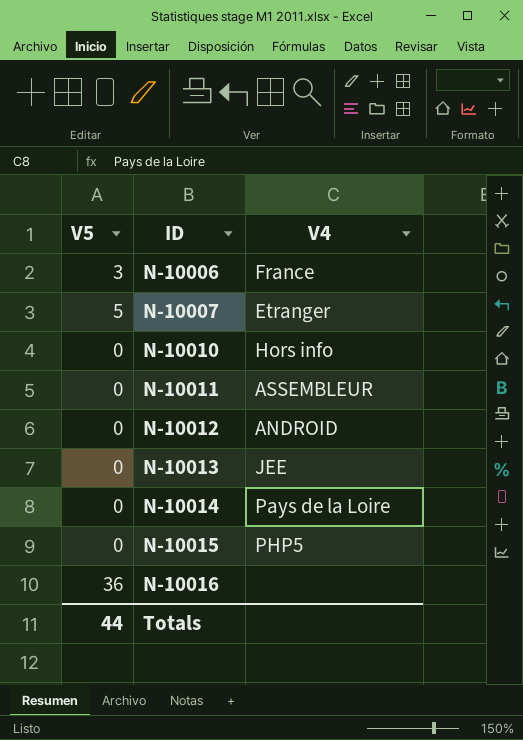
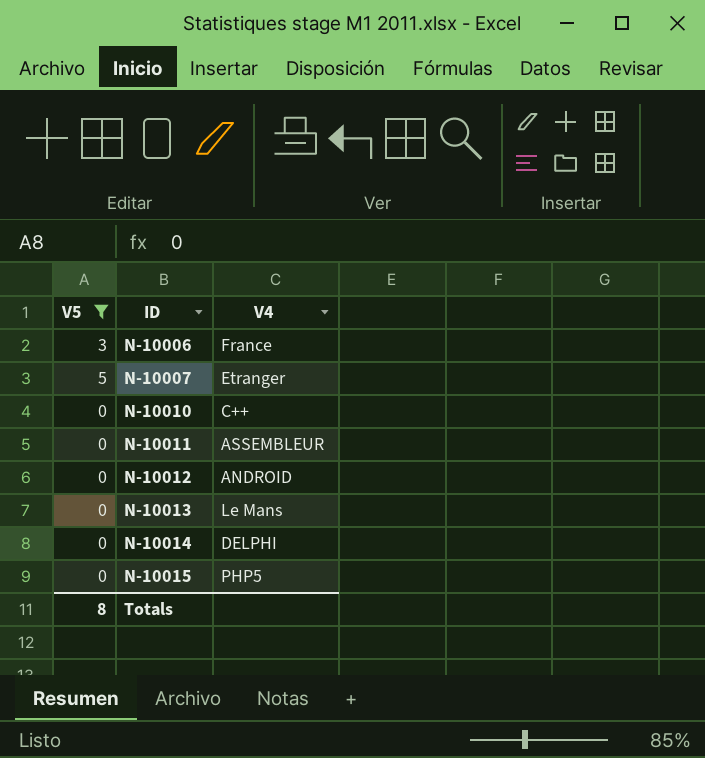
filter: none -> V5 != 36
N-10010 | V4: Hors info -> C++
N-10013 | V4: JEE -> Le Mans
N-10014 | V4: Pays de la Loire -> DELPHI
Totals | V5: 44 -> 8

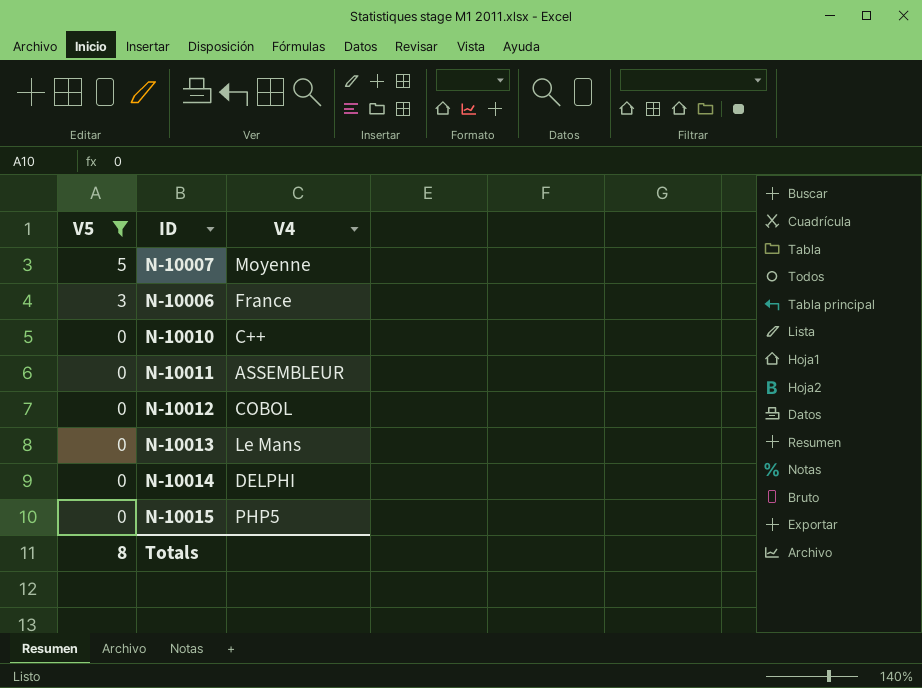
row order: ID ascending -> V5 descending
N-10007 | V4: Etranger -> Moyenne
N-10012 | V4: ANDROID -> COBOL

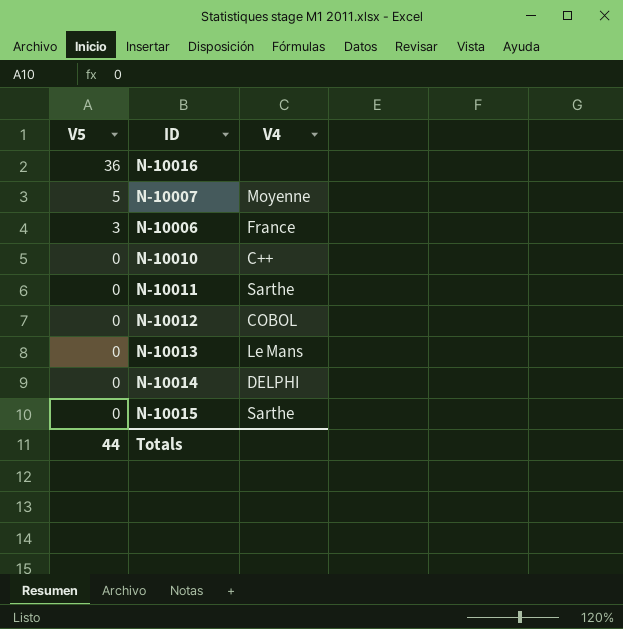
filter: V5 != 36 -> none
N-10011 | V4: ASSEMBLEUR -> Sarthe
N-10015 | V4: PHP5 -> Sarthe
Totals | V5: 8 -> 44

